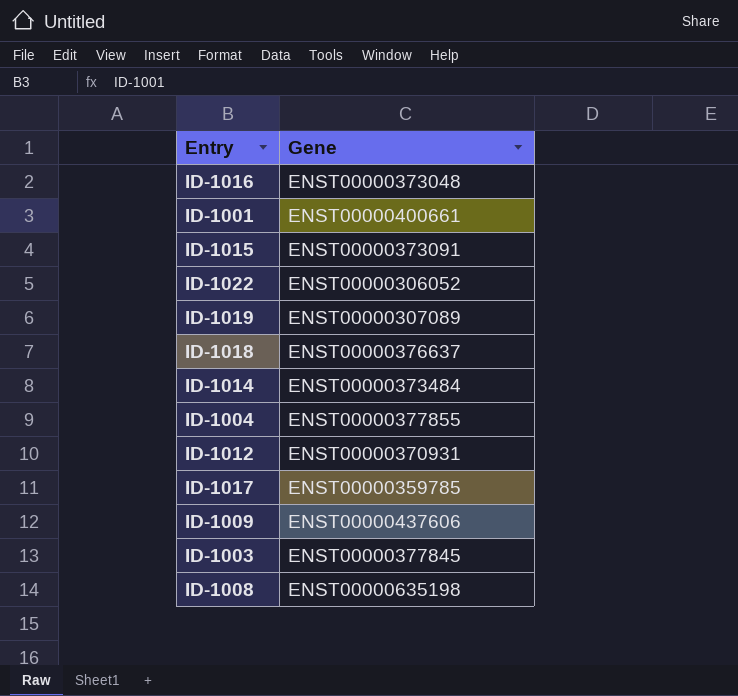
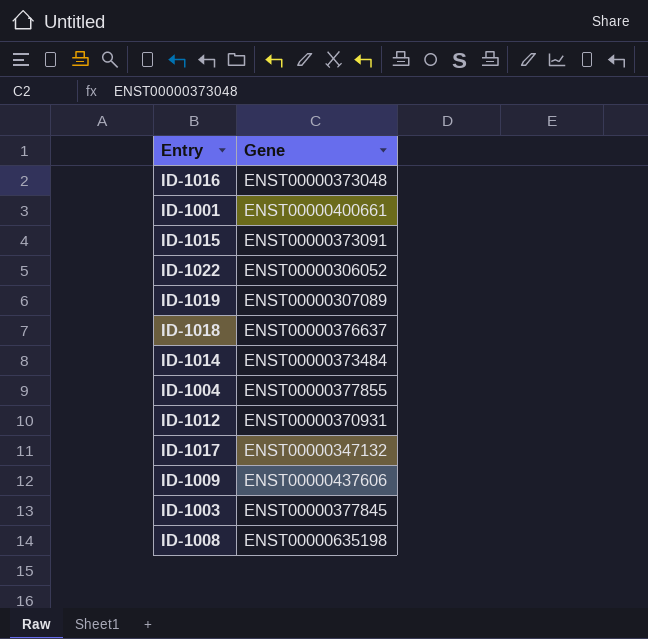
ID-1017 | Gene: ENST00000359785 -> ENST00000347132

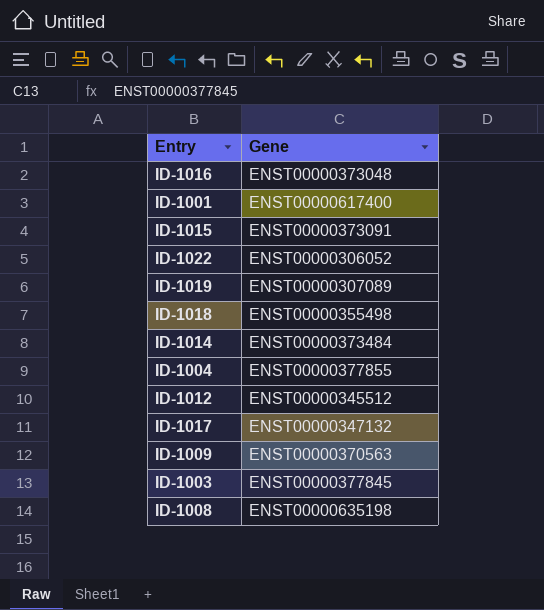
ID-1001 | Gene: ENST00000400661 -> ENST00000617400
ID-1018 | Gene: ENST00000376637 -> ENST00000355498
ID-1012 | Gene: ENST00000370931 -> ENST00000345512
ID-1009 | Gene: ENST00000437606 -> ENST00000370563

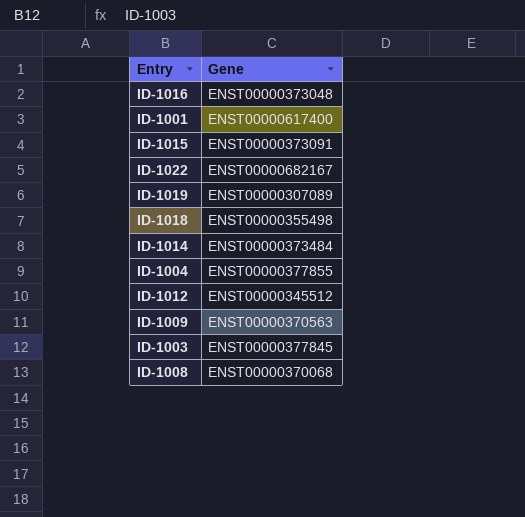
row ID-1017: ENST00000347132 -> none
ID-1022 | Gene: ENST00000306052 -> ENST00000682167
ID-1008 | Gene: ENST00000635198 -> ENST00000370068

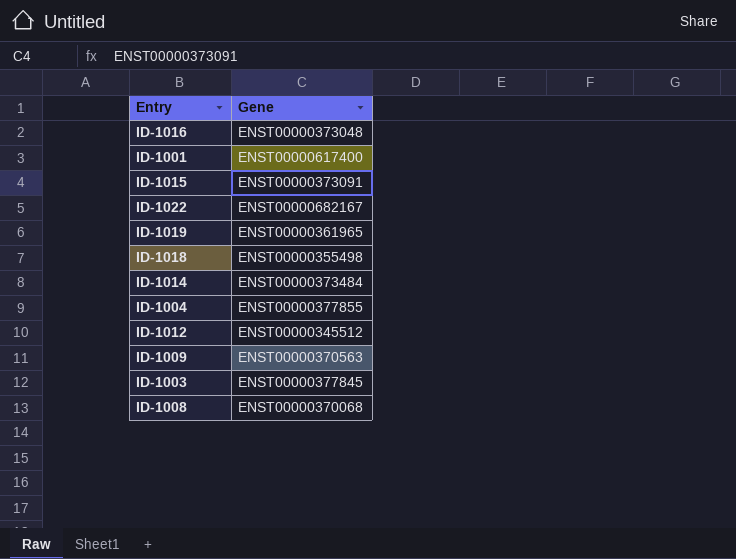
ID-1019 | Gene: ENST00000307089 -> ENST00000361965

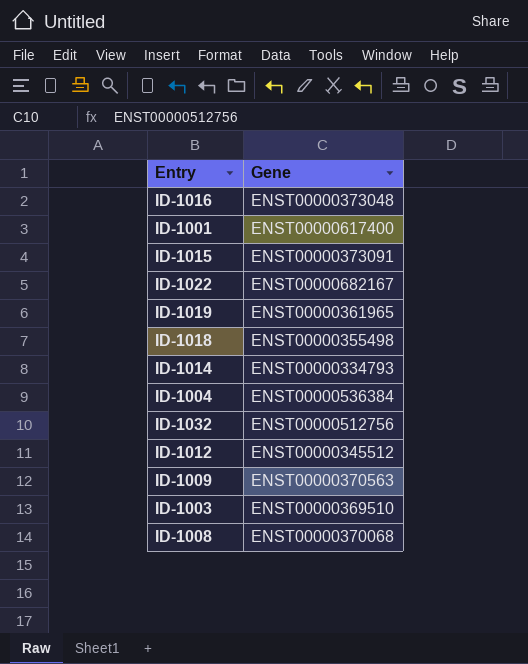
ID-1014 | Gene: ENST00000373484 -> ENST00000334793
ID-1004 | Gene: ENST00000377855 -> ENST00000536384
row ID-1032: none -> ENST00000512756
ID-1003 | Gene: ENST00000377845 -> ENST00000369510

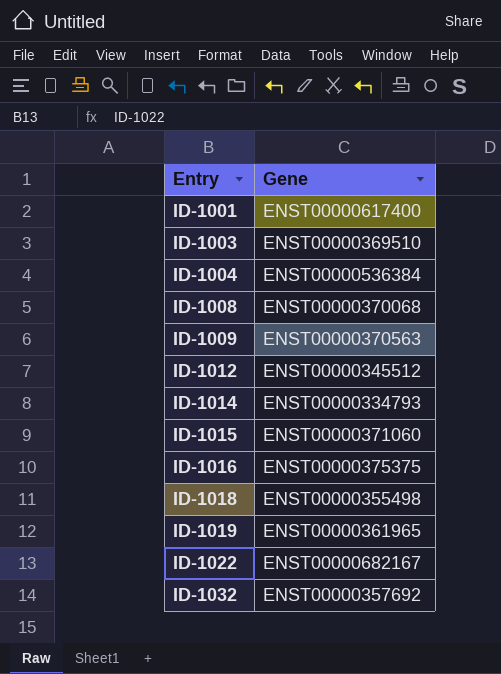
row order: none -> Entry ascending
ID-1015 | Gene: ENST00000373091 -> ENST00000371060
ID-1016 | Gene: ENST00000373048 -> ENST00000375375
ID-1032 | Gene: ENST00000512756 -> ENST00000357692

